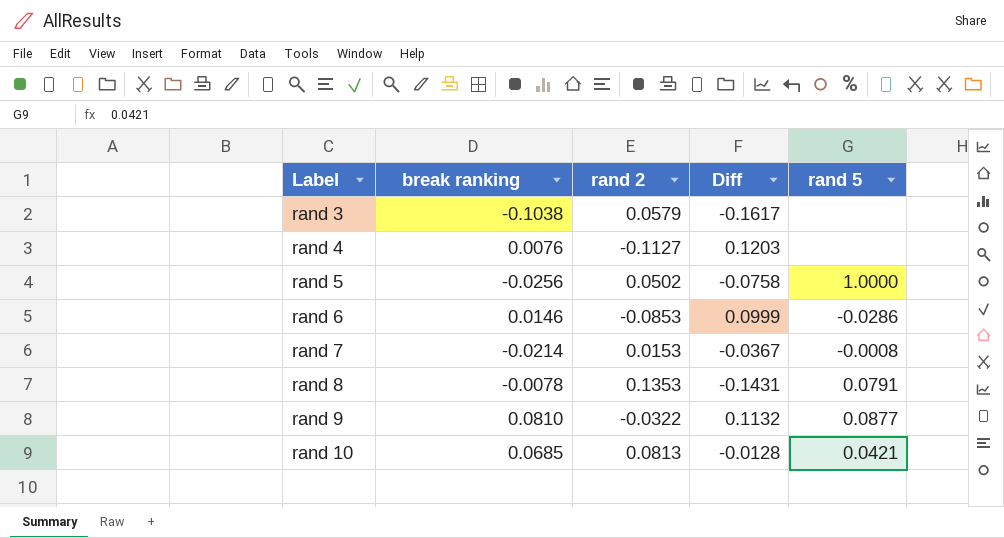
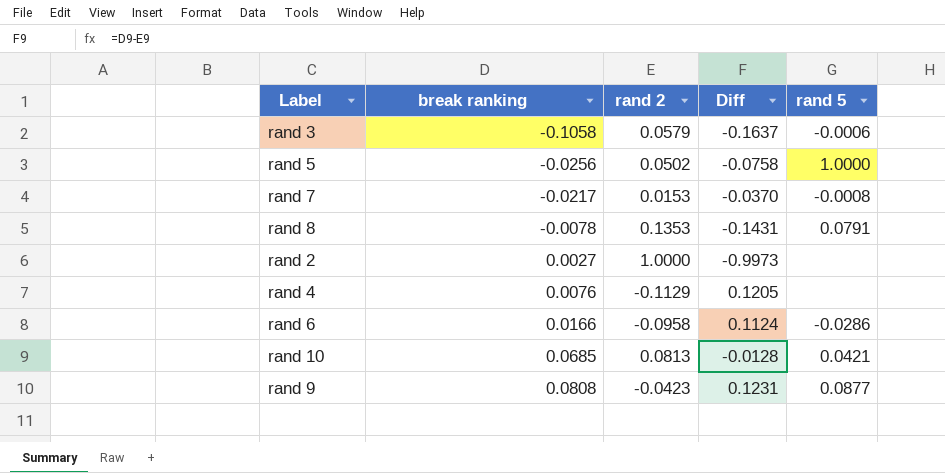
row order: Label ascending -> break ranking ascending
rand 3 | break ranking: -0.1038 -> -0.1058
rand 3 | Diff: -0.1617 -> -0.1637
rand 3 | rand 5: none -> -0.0006
rand 7 | break ranking: -0.0214 -> -0.0217
rand 7 | Diff: -0.0367 -> -0.0370
row rand 2: none -> 0.0027 | 1.0000 | -0.9973 | none
rand 4 | rand 2: -0.1127 -> -0.1129
rand 4 | Diff: 0.1203 -> 0.1205
rand 6 | break ranking: 0.0146 -> 0.0166
rand 6 | rand 2: -0.0853 -> -0.0958
rand 6 | Diff: 0.0999 -> 0.1124
rand 9 | break ranking: 0.0810 -> 0.0808
rand 9 | rand 2: -0.0322 -> -0.0423
rand 9 | Diff: 0.1132 -> 0.1231

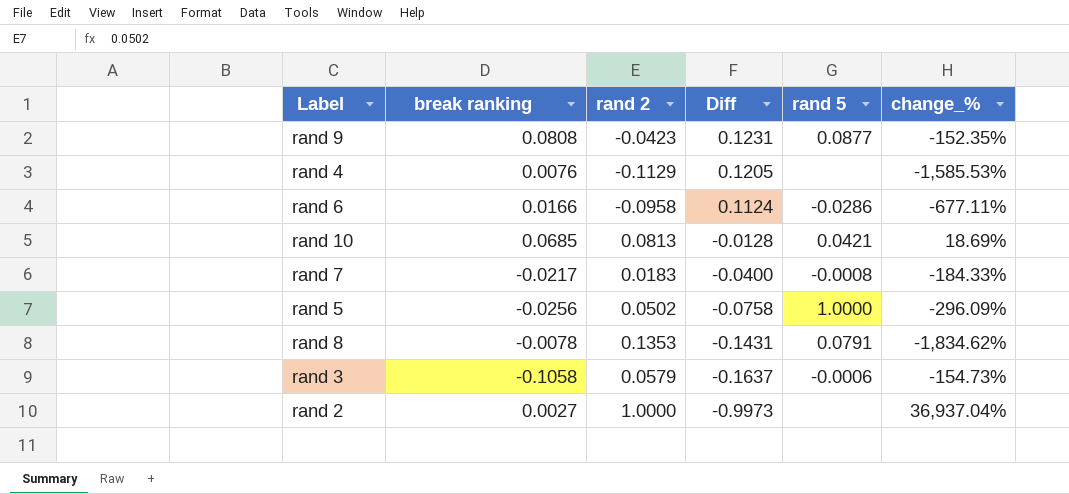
row order: break ranking ascending -> Diff descending
column change_% | formula: none -> ([rand 2] - [break ranking]) / [break ranking]
rand 7 | rand 2: 0.0153 -> 0.0183
rand 7 | Diff: -0.0370 -> -0.0400

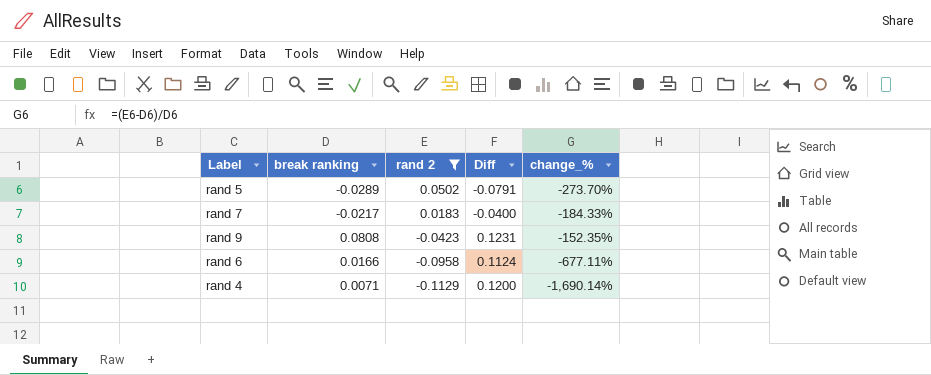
filter: none -> rand 2 <= 0.0502
row order: Diff descending -> rand 2 descending
column rand 5 | position: 5 -> none
rand 5 | break ranking: -0.0256 -> -0.0289
rand 5 | Diff: -0.0758 -> -0.0791
rand 5 | change_%: -296.09% -> -273.70%
rand 4 | break ranking: 0.0076 -> 0.0071
rand 4 | Diff: 0.1205 -> 0.1200
rand 4 | change_%: -1,585.53% -> -1,690.14%

